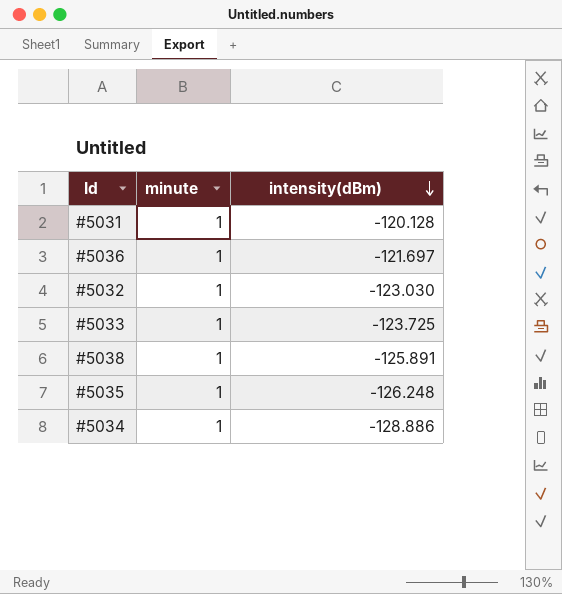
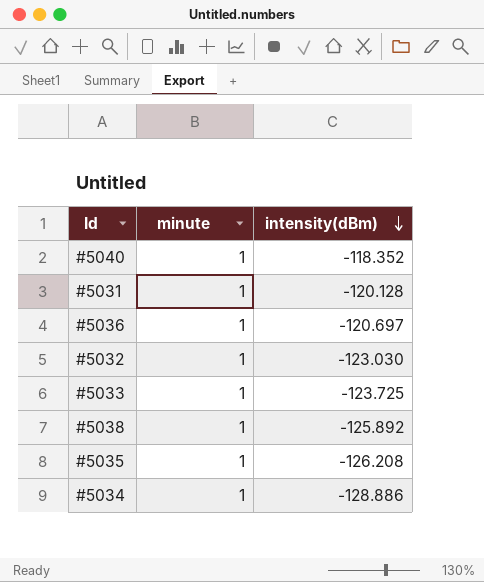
row #5040: none -> 1 | -118.352
#5036 | intensity(dBm): -121.697 -> -120.697
#5038 | intensity(dBm): -125.891 -> -125.892
#5035 | intensity(dBm): -126.248 -> -126.208

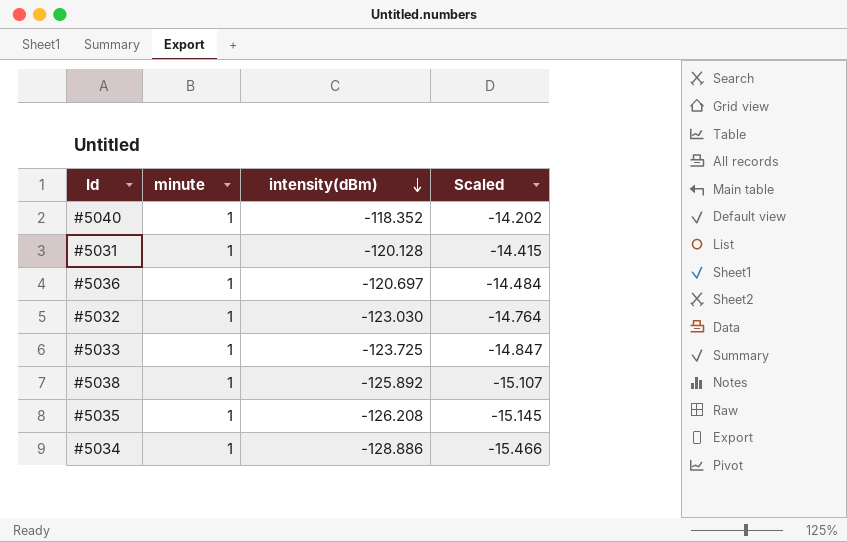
column Scaled | formula: none -> [intensity(dBm)] * 0.12

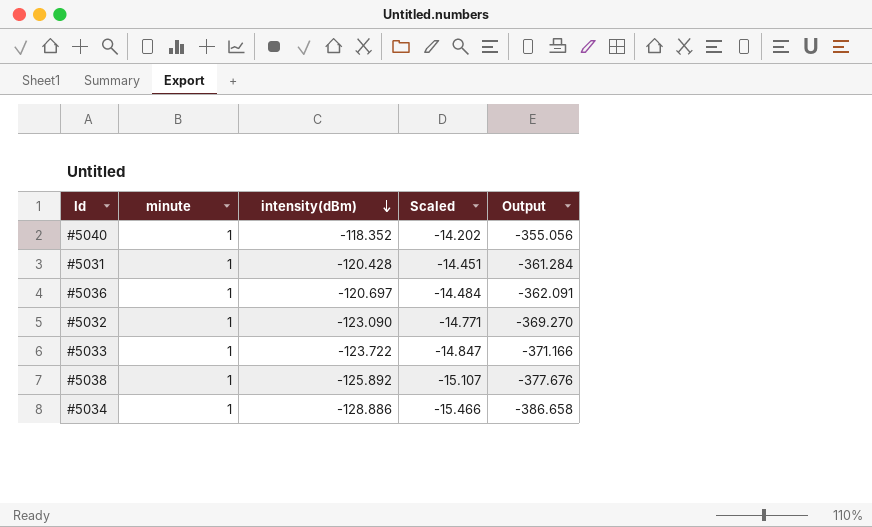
column Output | formula: none -> [intensity(dBm)] * 3
row #5035: 1 | -126.208 | -15.145 -> none
#5031 | intensity(dBm): -120.128 -> -120.428
#5031 | Scaled: -14.415 -> -14.451
#5032 | intensity(dBm): -123.030 -> -123.090
#5032 | Scaled: -14.764 -> -14.771
#5033 | intensity(dBm): -123.725 -> -123.722

